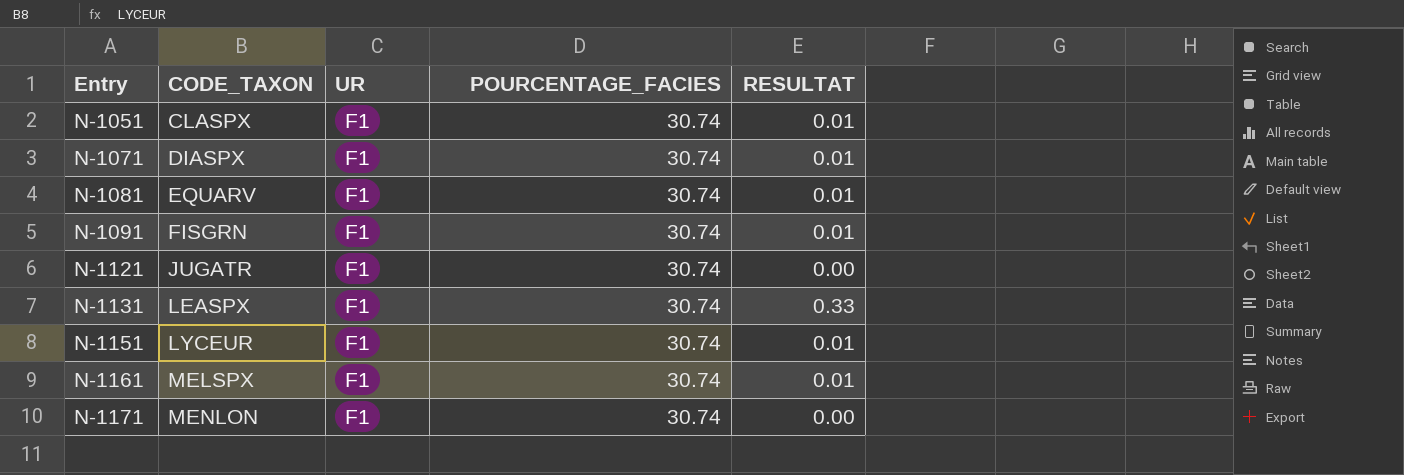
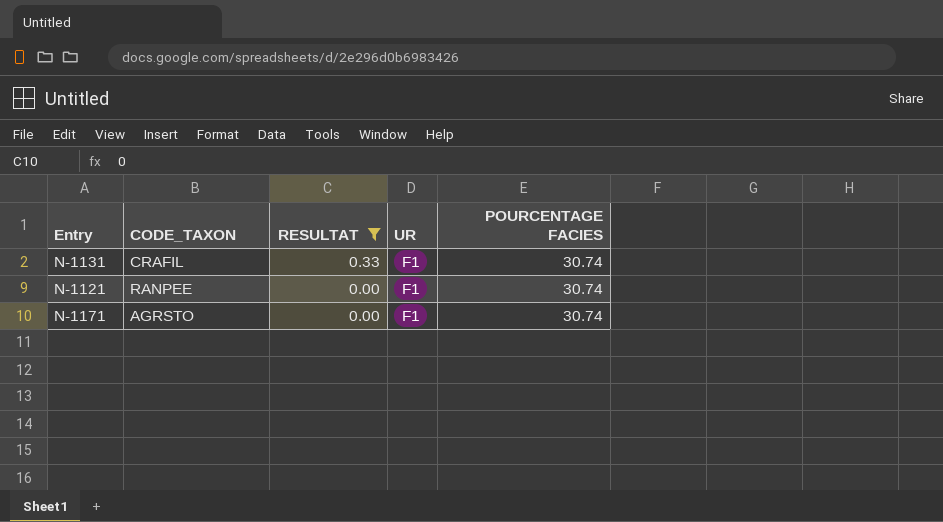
filter: none -> RESULTAT != 0.01
row order: Entry ascending -> RESULTAT descending
column RESULTAT | position: 5 -> 3
column name: POURCENTAGE_FACIES -> POURCENTAGE FACIES
N-1131 | CODE_TAXON: LEASPX -> CRAFIL
N-1121 | CODE_TAXON: JUGATR -> RANPEE
N-1171 | CODE_TAXON: MENLON -> AGRSTO

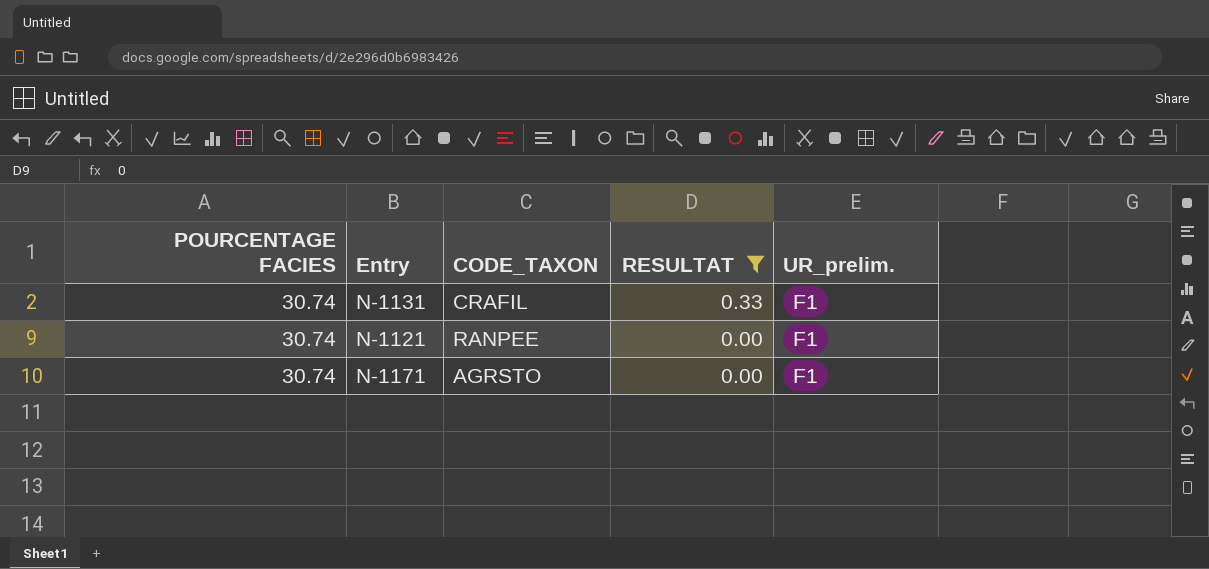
column POURCENTAGE FACIES | position: 5 -> 1
column name: UR -> UR_prelim.

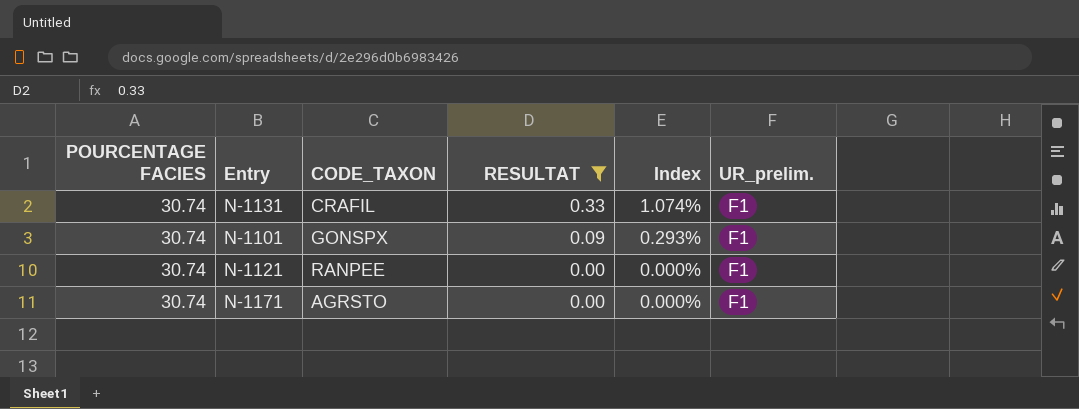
column Index | formula: none -> [RESULTAT] / [POURCENTAGE FACIES]
row N-1101: none -> 30.74 | GONSPX | 0.09 | 0.293% | F1

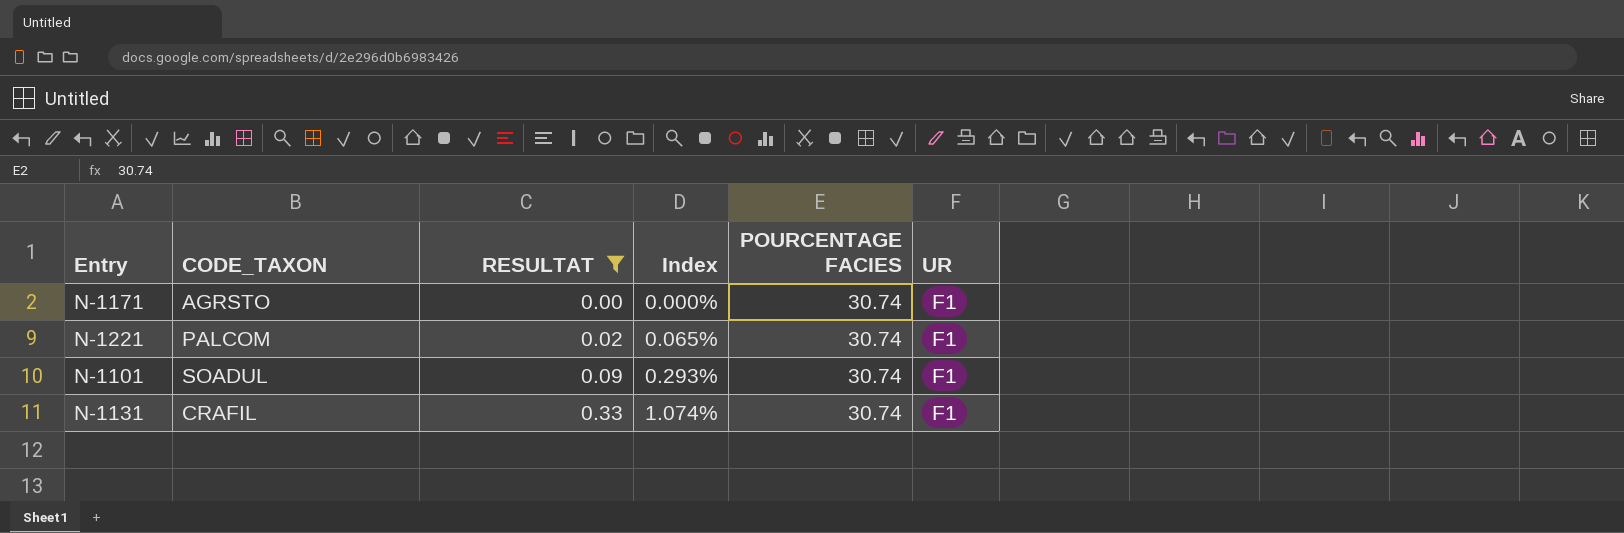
row order: RESULTAT descending -> RESULTAT ascending
column POURCENTAGE FACIES | position: 1 -> 5
column name: UR_prelim. -> UR
row N-1121: 30.74 | RANPEE | 0.00 | 0.000% | F1 -> none
row N-1221: none -> PALCOM | 0.02 | 0.065% | 30.74 | F1
N-1101 | CODE_TAXON: GONSPX -> SOADUL

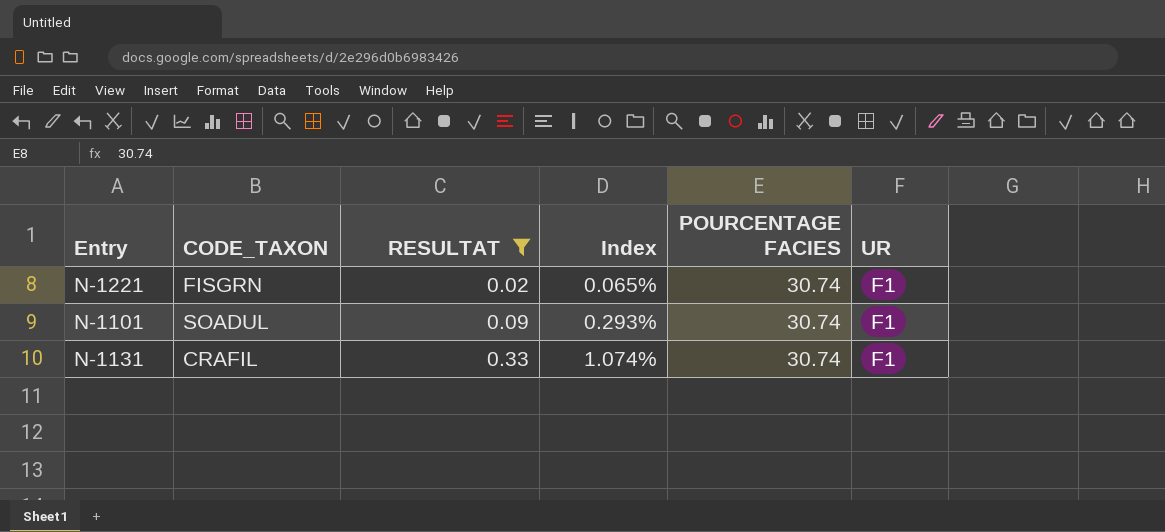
row N-1171: AGRSTO | 0.00 | 0.000% | 30.74 | F1 -> none
N-1221 | CODE_TAXON: PALCOM -> FISGRN

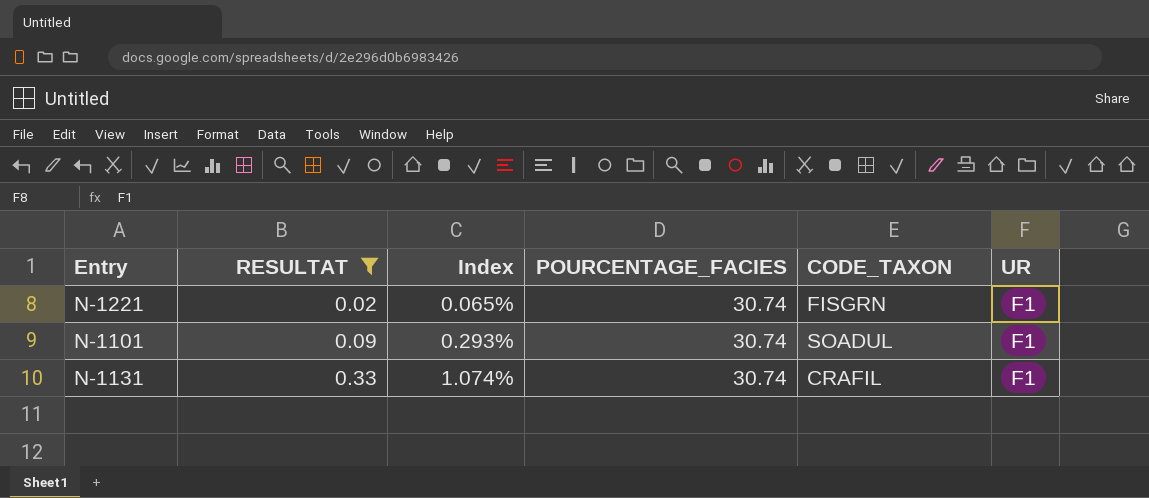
column name: POURCENTAGE FACIES -> POURCENTAGE_FACIES
column CODE_TAXON | position: 2 -> 5

